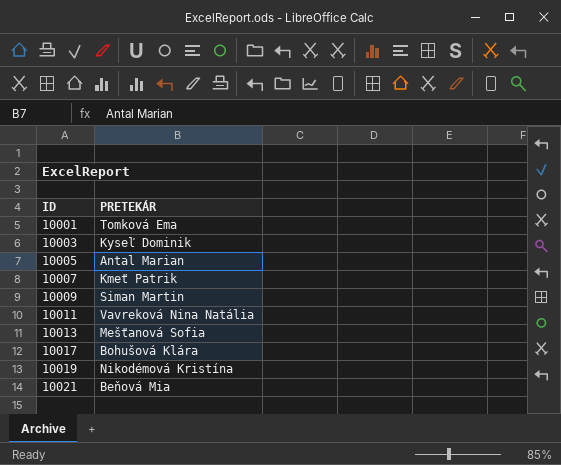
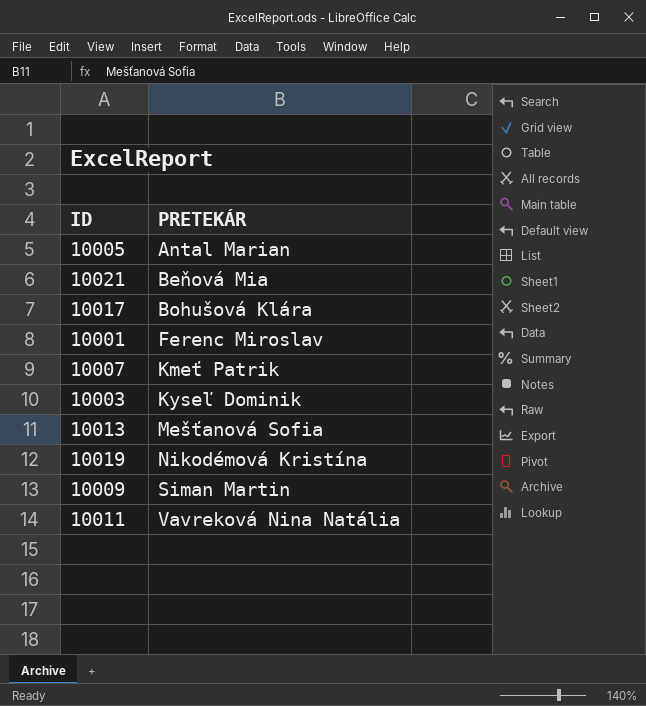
row order: ID ascending -> PRETEKÁR ascending
10001 | PRETEKÁR: Tomková Ema -> Ferenc Miroslav

